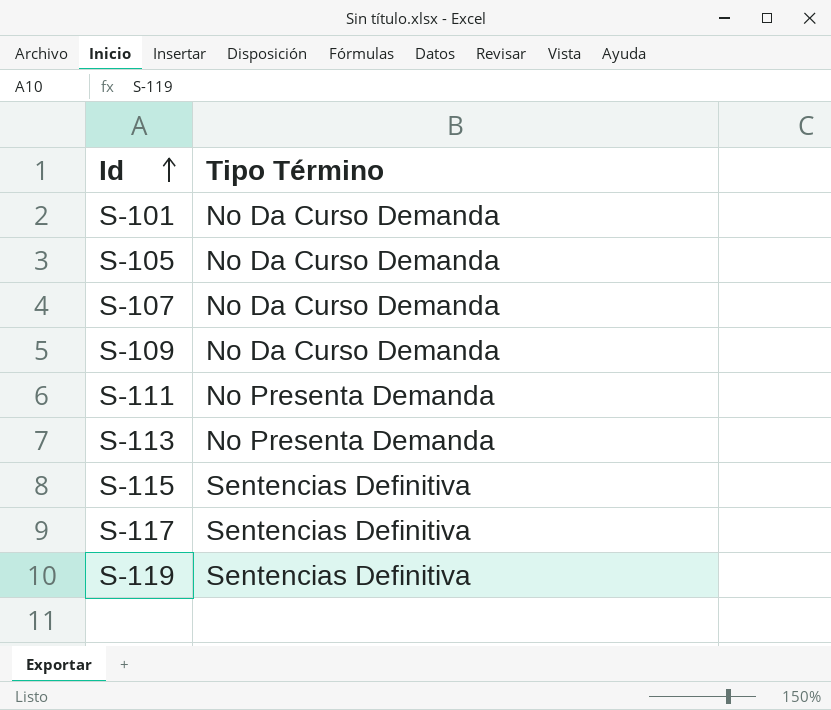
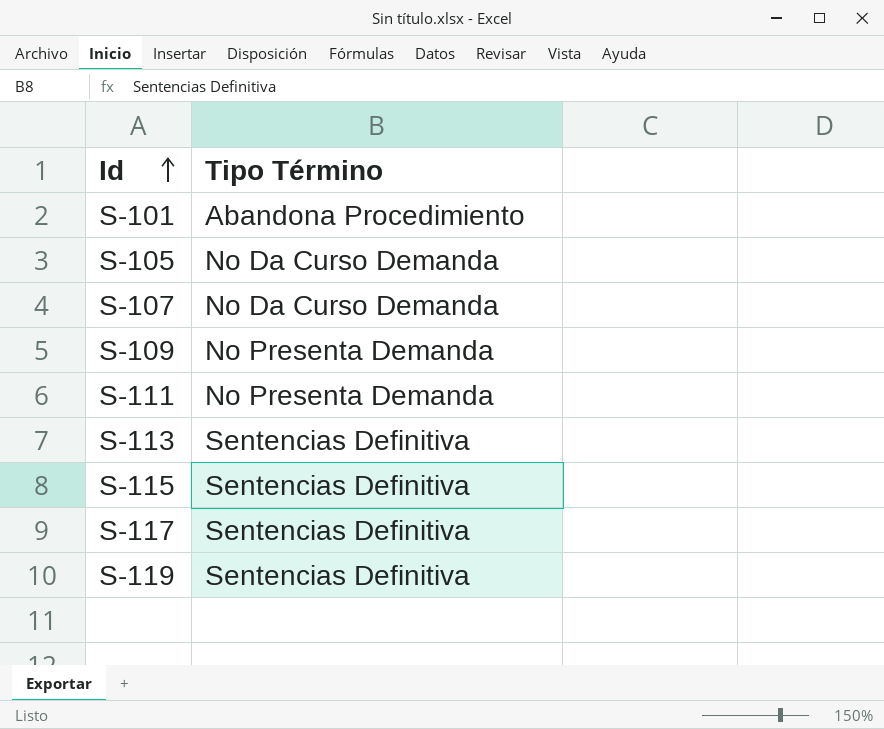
S-101 | Tipo Término: No Da Curso Demanda -> Abandona Procedimiento
S-109 | Tipo Término: No Da Curso Demanda -> No Presenta Demanda
S-113 | Tipo Término: No Presenta Demanda -> Sentencias Definitiva

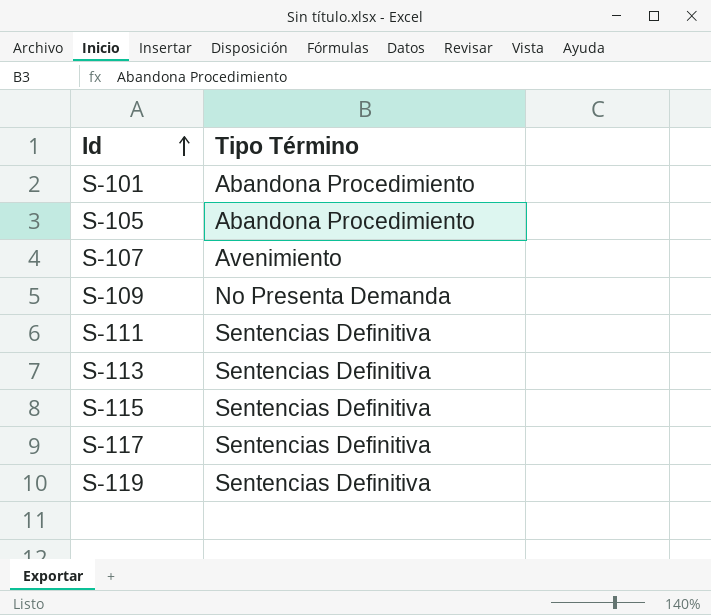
S-105 | Tipo Término: No Da Curso Demanda -> Abandona Procedimiento
S-107 | Tipo Término: No Da Curso Demanda -> Avenimiento
S-111 | Tipo Término: No Presenta Demanda -> Sentencias Definitiva

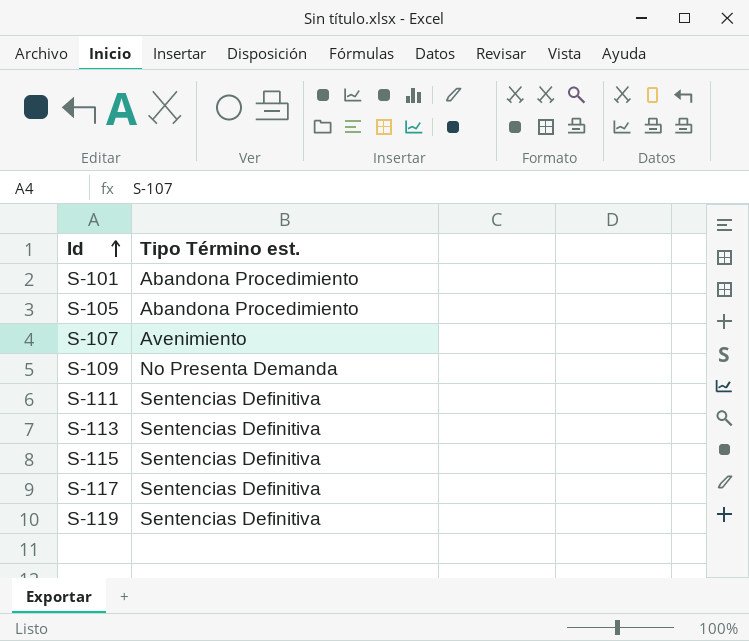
column name: Tipo Término -> Tipo Término est.

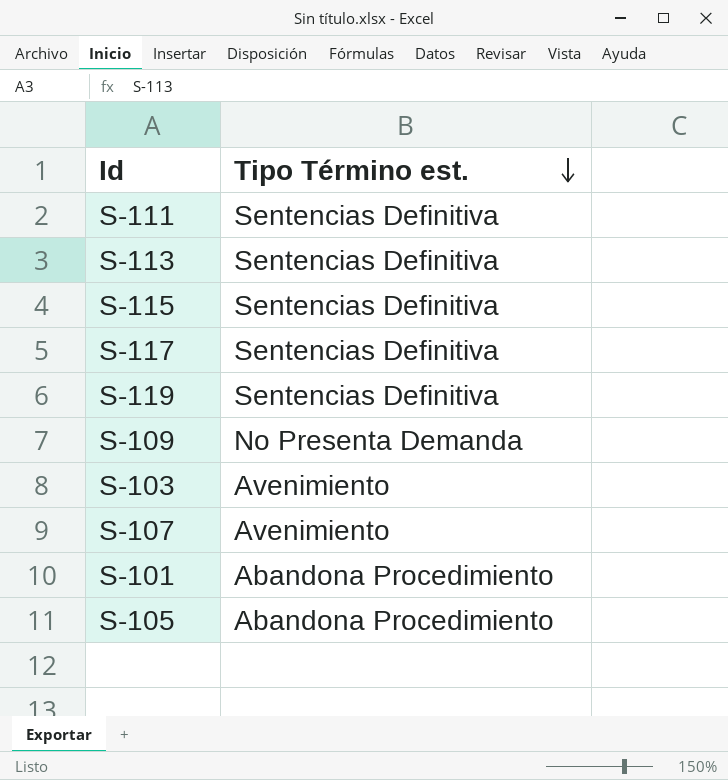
row order: Id ascending -> Tipo Término est. descending
row S-103: none -> Avenimiento

